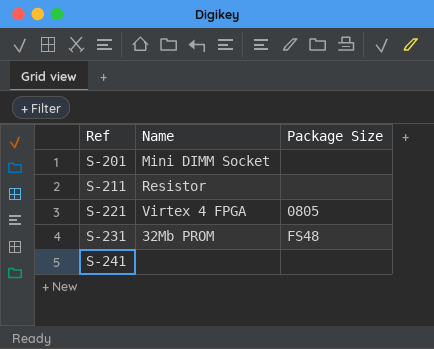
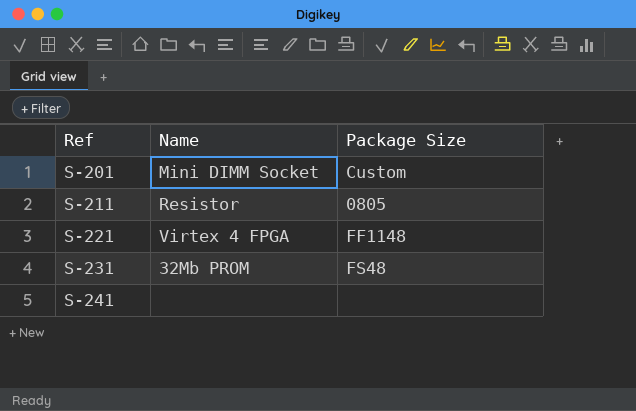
S-201 | Package Size: none -> Custom
S-211 | Package Size: none -> 0805
S-221 | Package Size: 0805 -> FF1148

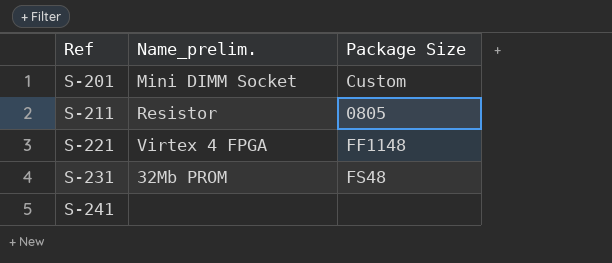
column name: Name -> Name_prelim.

